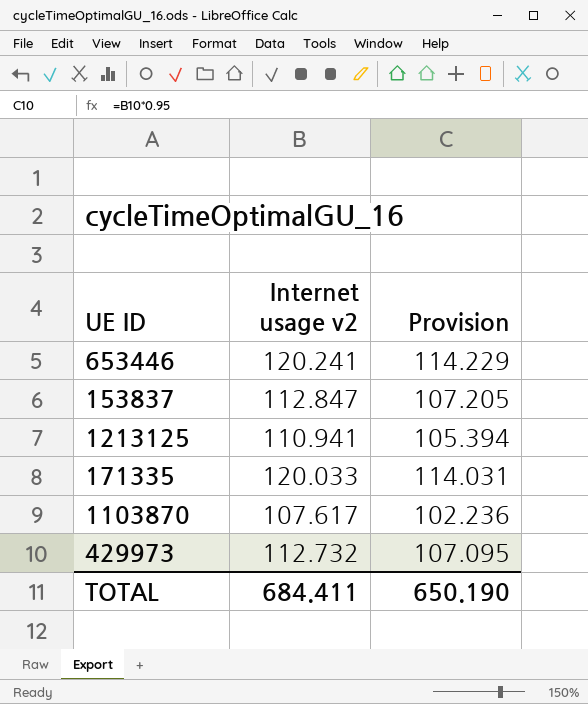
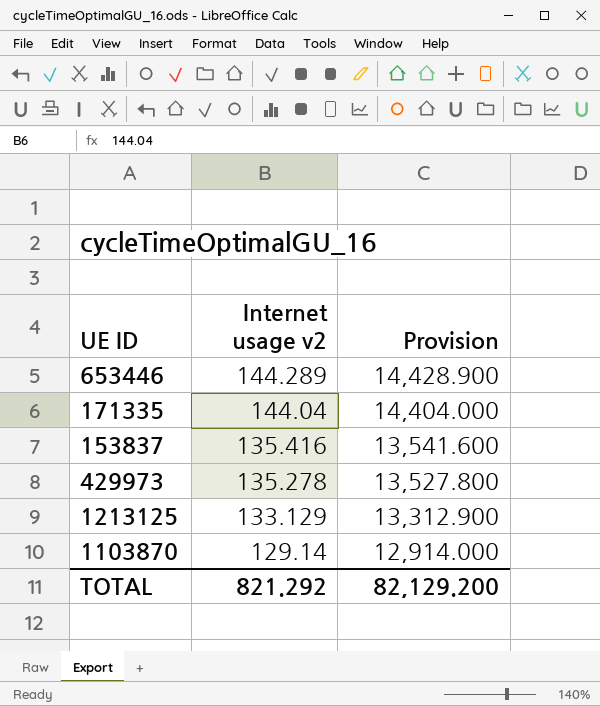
row order: none -> Internet usage v2 descending
column Provision | formula: [Internet usage v2] * 0.95 -> [Internet usage v2] * 100
653446 | Internet usage v2: 120.241 -> 144.289
171335 | Internet usage v2: 120.033 -> 144.04
153837 | Internet usage v2: 112.847 -> 135.416
429973 | Internet usage v2: 112.732 -> 135.278
1213125 | Internet usage v2: 110.941 -> 133.129
1103870 | Internet usage v2: 107.617 -> 129.14
TOTAL | Internet usage v2: 684.411 -> 821.292
TOTAL | Provision: 650.190 -> 82,129.200

